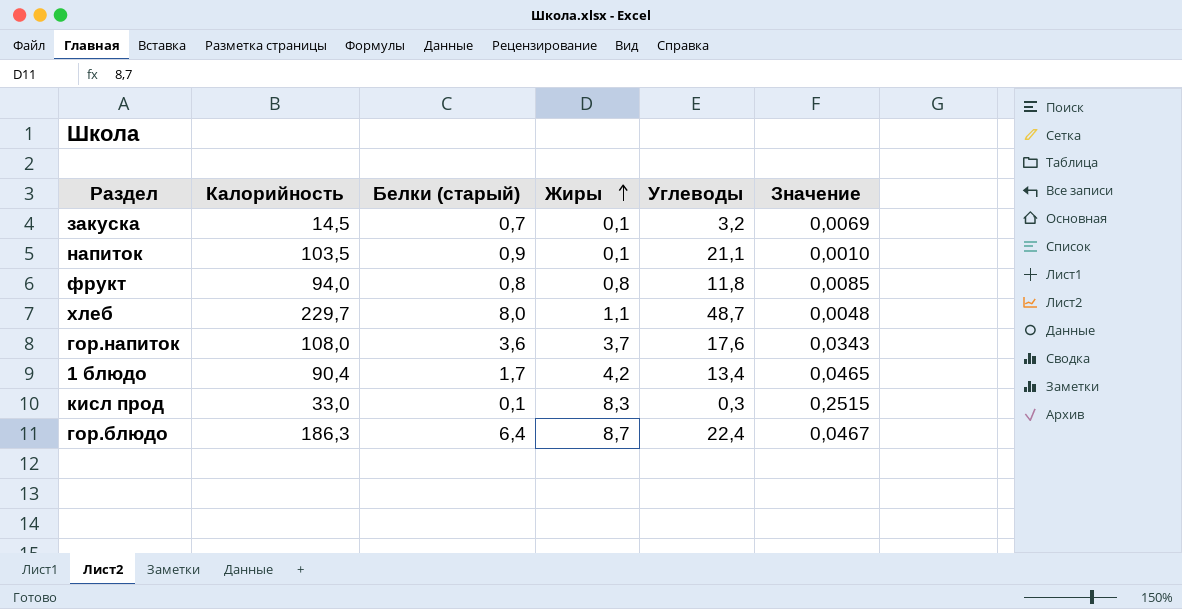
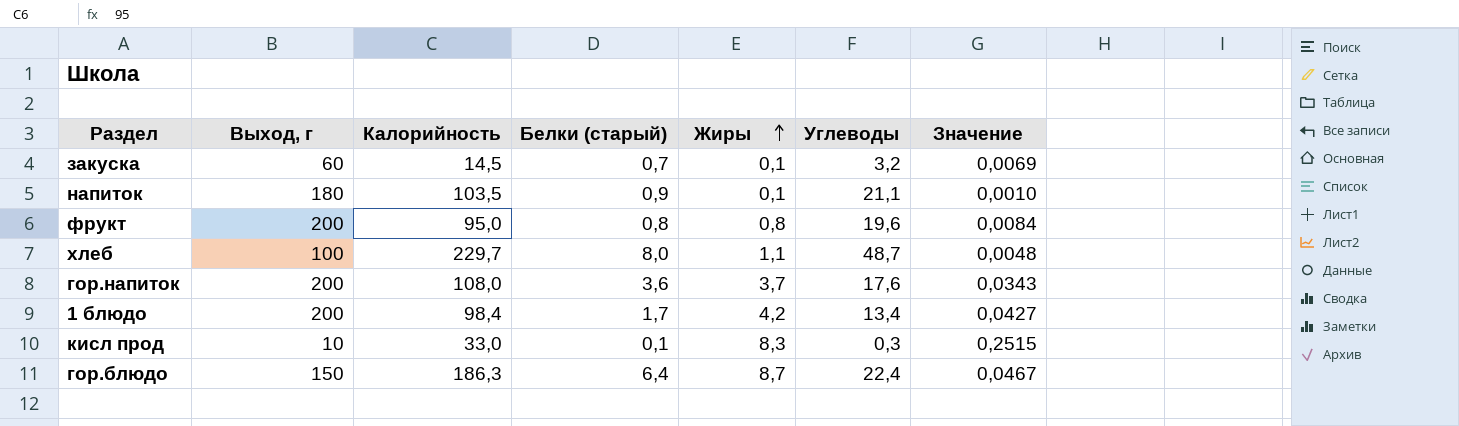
column Выход, г | position: none -> 2
фрукт | Калорийность: 94,0 -> 95,0
фрукт | Углеводы: 11,8 -> 19,6
фрукт | Значение: 0,0085 -> 0,0084
1 блюдо | Калорийность: 90,4 -> 98,4
1 блюдо | Значение: 0,0465 -> 0,0427

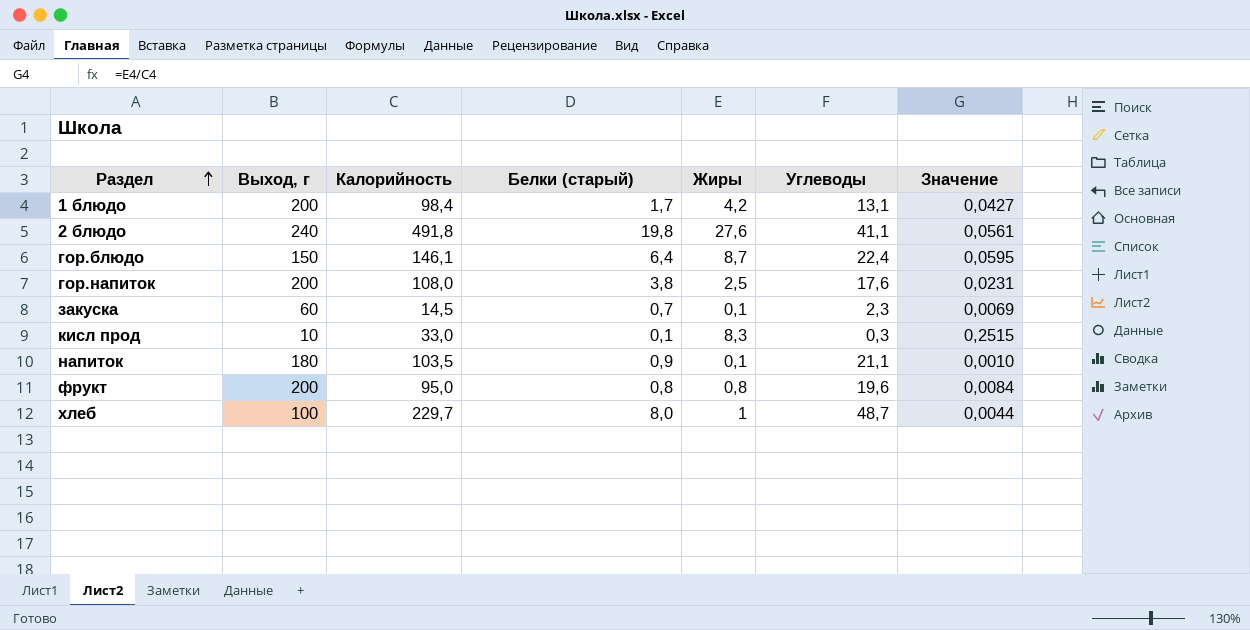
row order: Жиры ascending -> Раздел ascending
1 блюдо | Углеводы: 13,4 -> 13,1
row 2 блюдо: none -> 240 | 491,8 | 19,8 | 27,6 | 41,1 | 0,0561
гор.блюдо | Калорийность: 186,3 -> 146,1
гор.блюдо | Значение: 0,0467 -> 0,0595
гор.напиток | Белки (старый): 3,6 -> 3,8
гор.напиток | Жиры: 3,7 -> 2,5
гор.напиток | Значение: 0,0343 -> 0,0231
закуска | Углеводы: 3,2 -> 2,3
хлеб | Жиры: 1,1 -> 1
хлеб | Значение: 0,0048 -> 0,0044

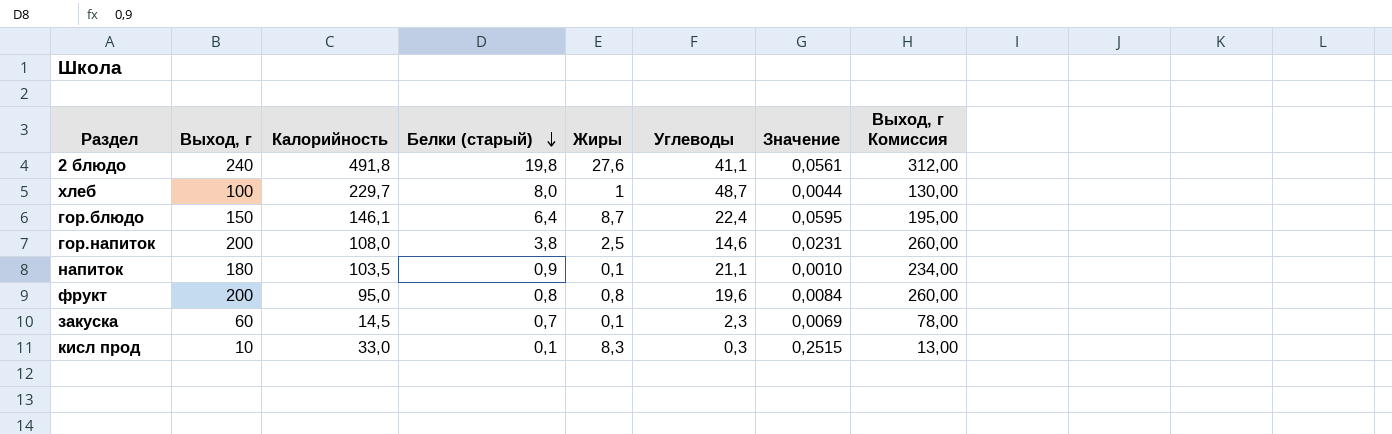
row order: Раздел ascending -> Белки (старый) descending
column Выход, г Комиссия | formula: none -> [Выход, г] * 1,3
row 1 блюдо: 200 | 98,4 | 1,7 | 4,2 | 13,1 | 0,0427 -> none
гор.напиток | Углеводы: 17,6 -> 14,6

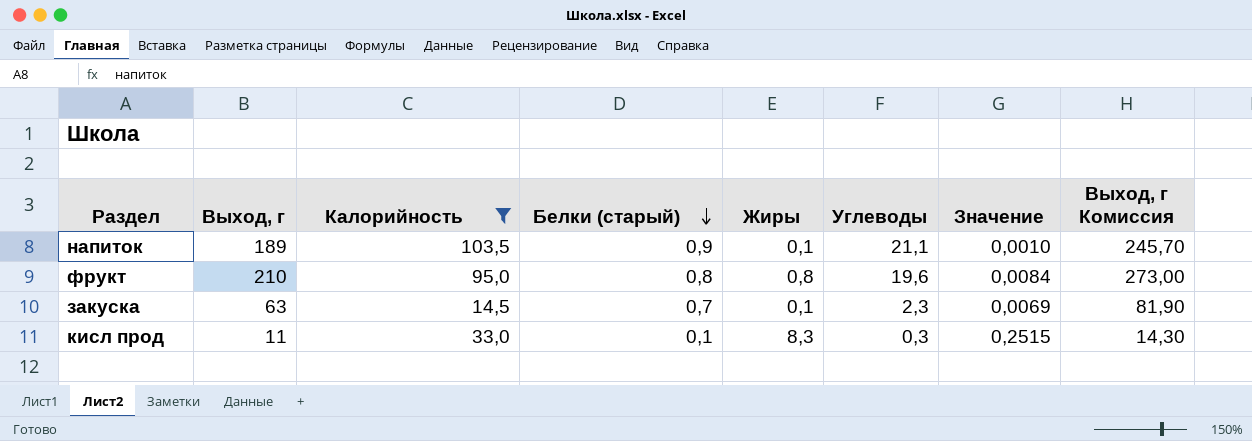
filter: none -> Калорийность <= 103,5
напиток | Выход, г: 180 -> 189
напиток | Выход, г Комиссия: 234,00 -> 245,70
фрукт | Выход, г: 200 -> 210
фрукт | Выход, г Комиссия: 260,00 -> 273,00
закуска | Выход, г: 60 -> 63
закуска | Выход, г Комиссия: 78,00 -> 81,90
кисл прод | Выход, г: 10 -> 11
кисл прод | Выход, г Комиссия: 13,00 -> 14,30

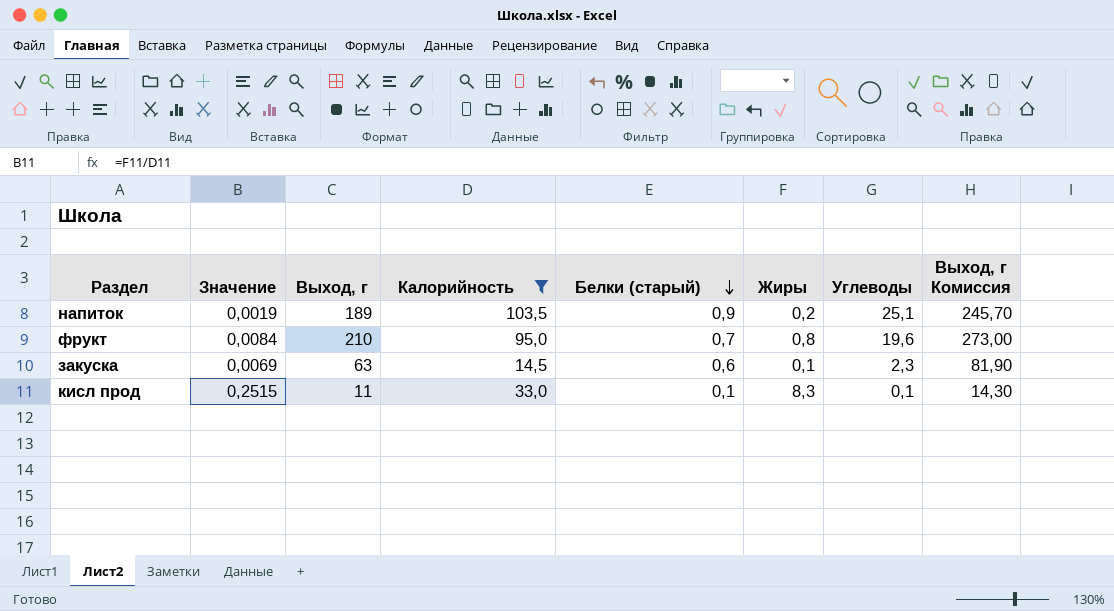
column Значение | position: 7 -> 2
напиток | Значение: 0,0010 -> 0,0019
напиток | Жиры: 0,1 -> 0,2
напиток | Углеводы: 21,1 -> 25,1
фрукт | Белки (старый): 0,8 -> 0,7
закуска | Белки (старый): 0,7 -> 0,6
кисл прод | Углеводы: 0,3 -> 0,1

